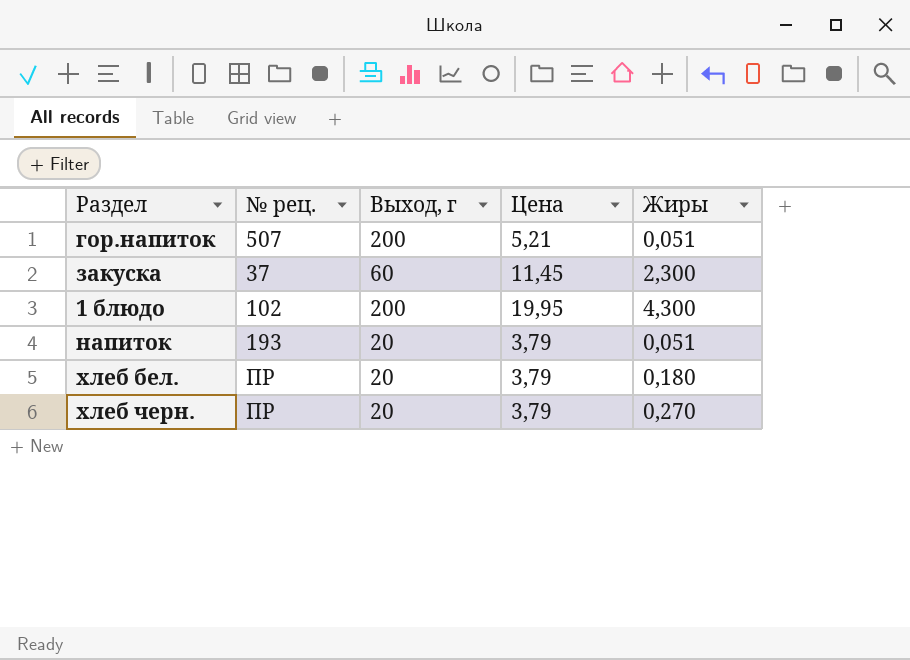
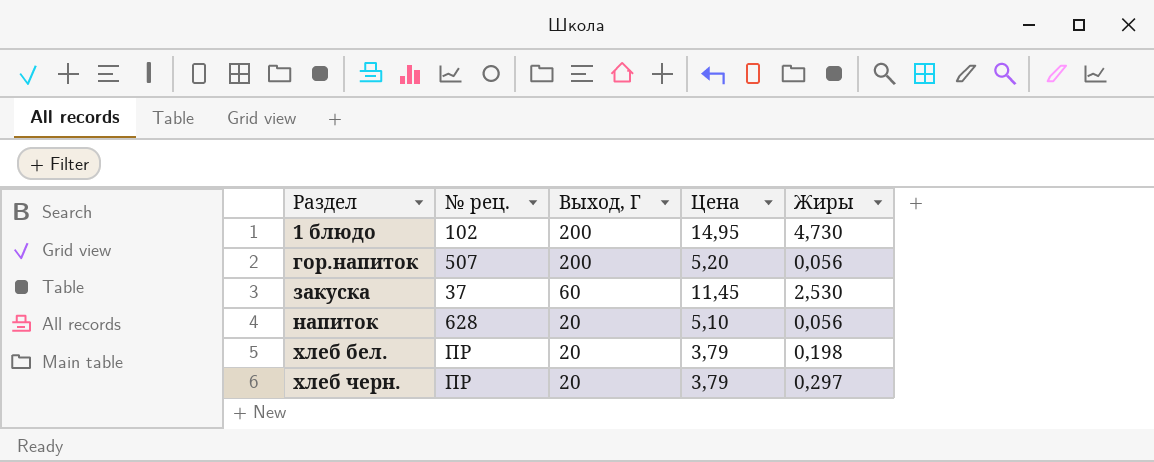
row order: none -> Раздел ascending
column name: Выход, г -> Выход, Г
1 блюдо | Цена: 19,95 -> 14,95
1 блюдо | Жиры: 4,300 -> 4,730
гор.напиток | Цена: 5,21 -> 5,20
гор.напиток | Жиры: 0,051 -> 0,056
закуска | Жиры: 2,300 -> 2,530
напиток | № рец.: 193 -> 628
напиток | Цена: 3,79 -> 5,10
напиток | Жиры: 0,051 -> 0,056
хлеб бел. | Жиры: 0,180 -> 0,198
хлеб черн. | Жиры: 0,270 -> 0,297

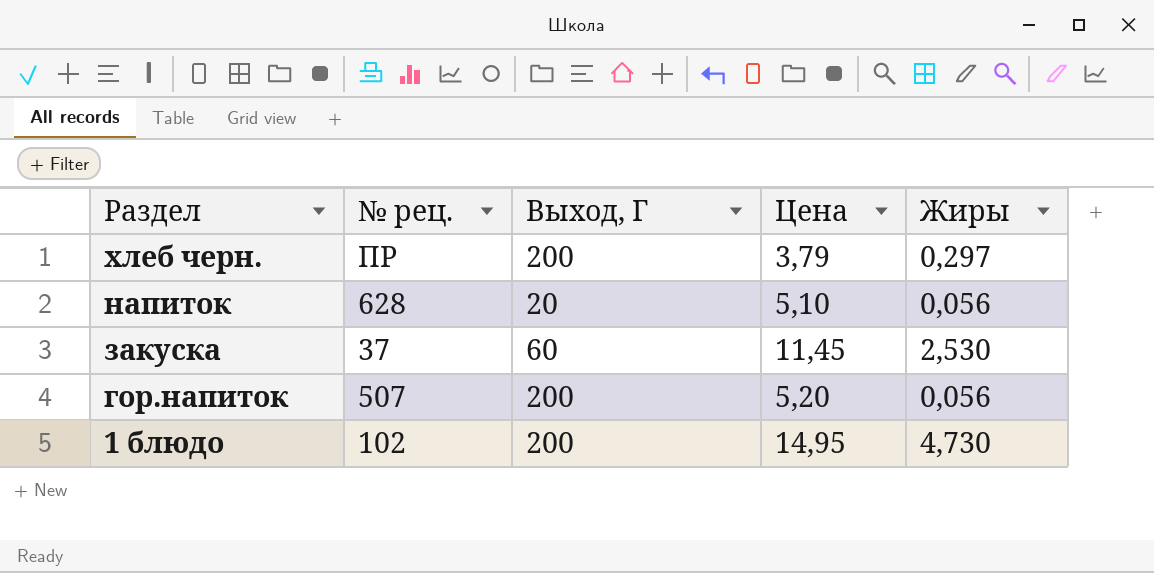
row order: Раздел ascending -> Раздел descending
row хлеб бел.: ПР | 20 | 3,79 | 0,198 -> none
хлеб черн. | Выход, Г: 20 -> 200

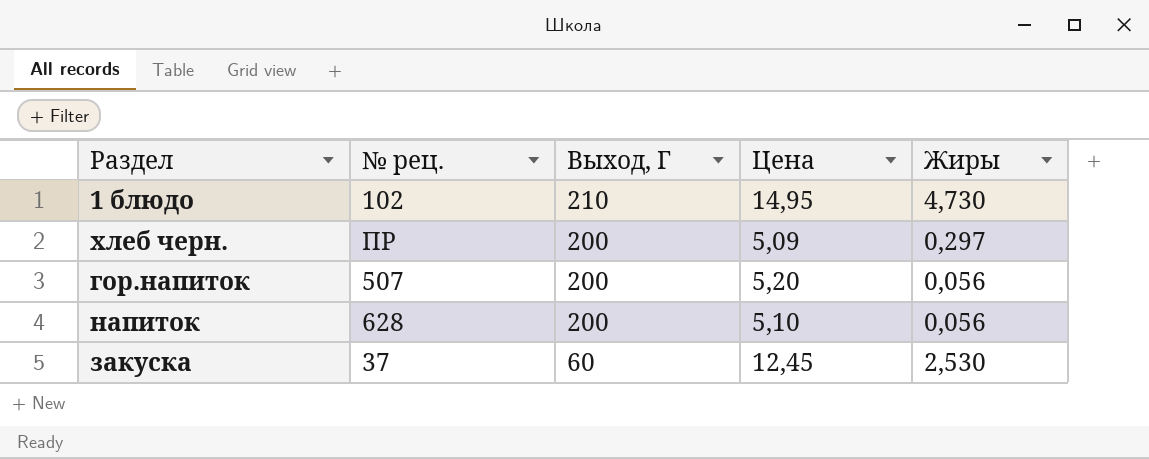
row order: Раздел descending -> Выход, Г descending
1 блюдо | Выход, Г: 200 -> 210
хлеб черн. | Цена: 3,79 -> 5,09
напиток | Выход, Г: 20 -> 200
закуска | Цена: 11,45 -> 12,45

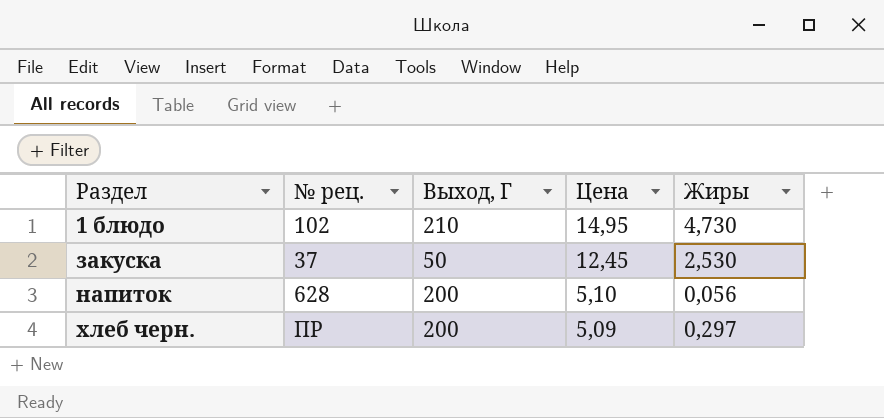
row order: Выход, Г descending -> Раздел ascending
row гор.напиток: 507 | 200 | 5,20 | 0,056 -> none
закуска | Выход, Г: 60 -> 50

